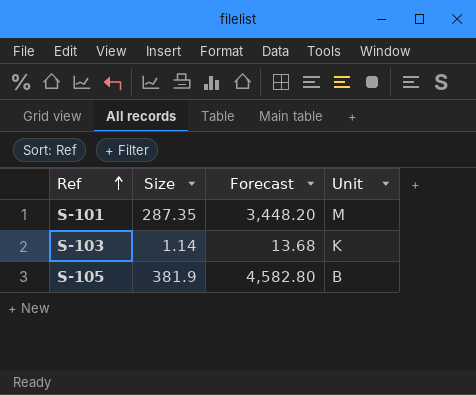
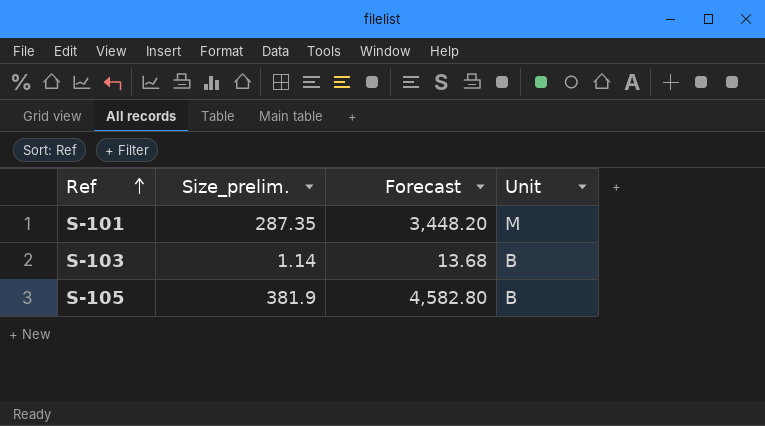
column name: Size -> Size_prelim.
S-103 | Unit: K -> B

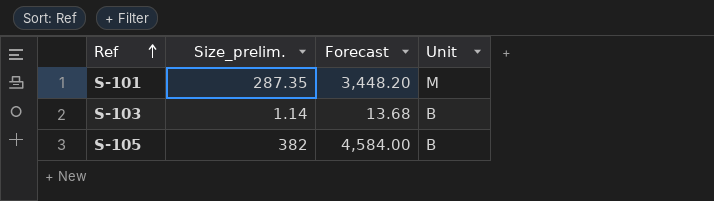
S-105 | Size_prelim.: 381.9 -> 382
S-105 | Forecast: 4,582.80 -> 4,584.00

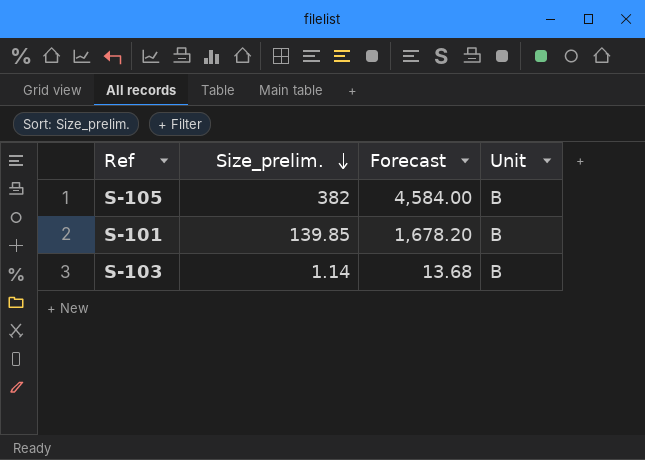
row order: Ref ascending -> Size_prelim. descending
S-101 | Size_prelim.: 287.35 -> 139.85
S-101 | Forecast: 3,448.20 -> 1,678.20
S-101 | Unit: M -> B

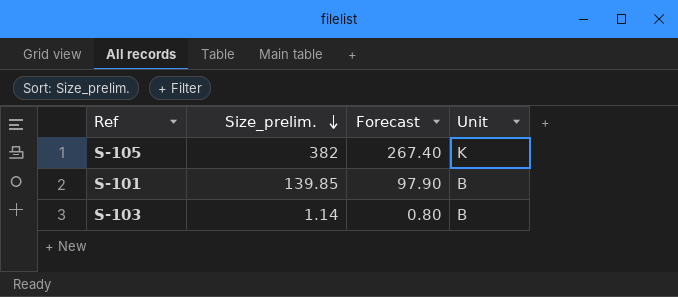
column Forecast | formula: [Size_prelim.] * 12 -> [Size_prelim.] * 0.7
S-105 | Unit: B -> K

